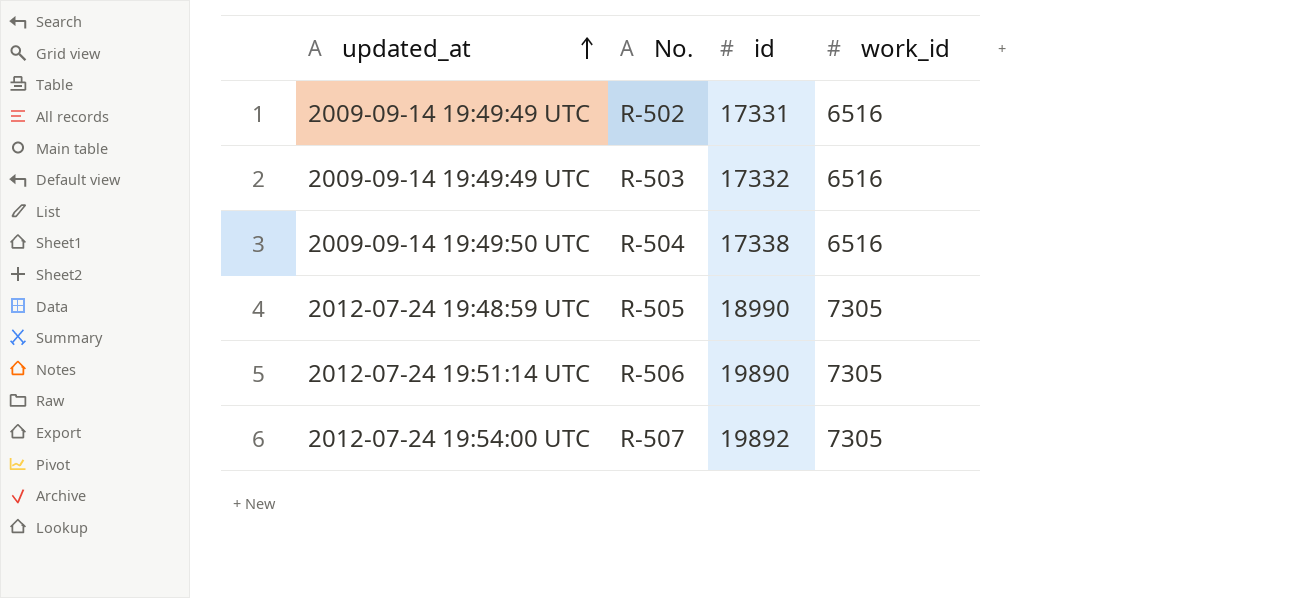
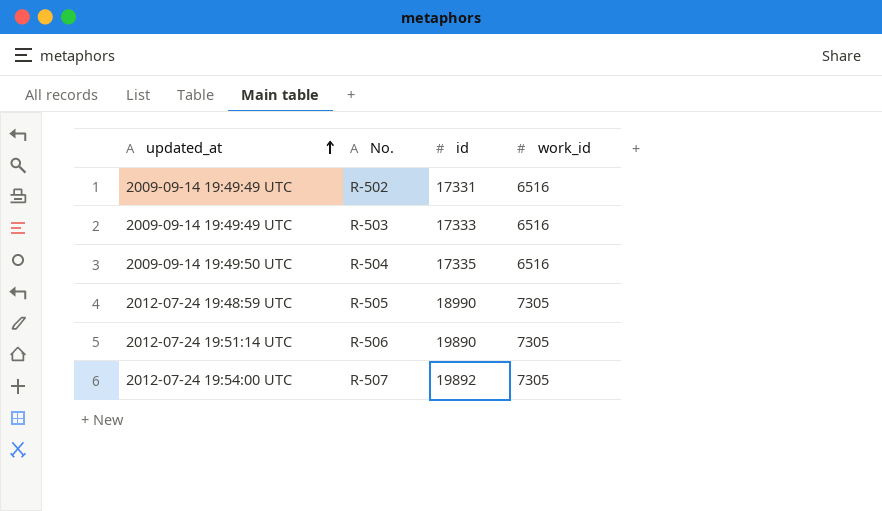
R-503 | id: 17332 -> 17333
R-504 | id: 17338 -> 17335

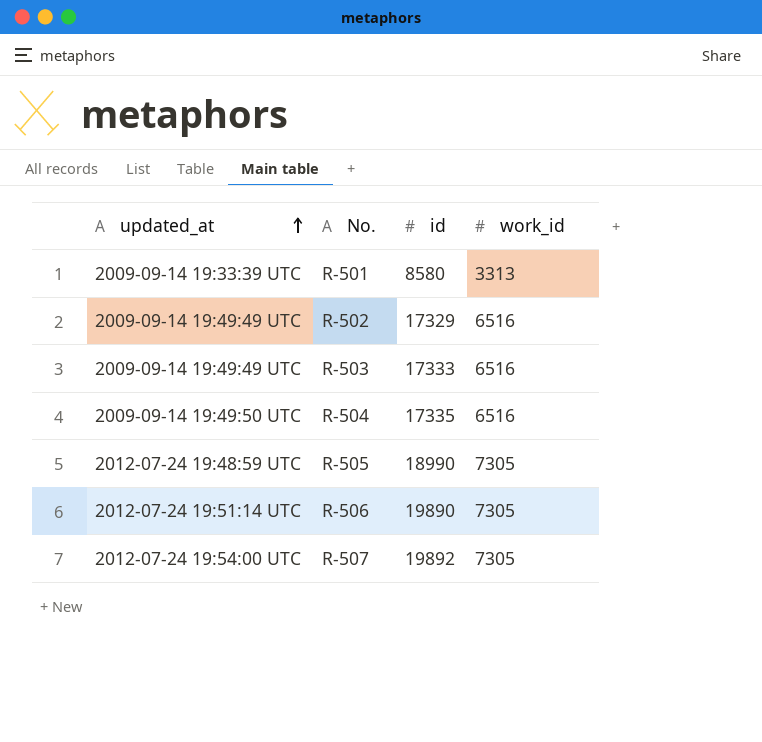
row R-501: none -> 2009-09-14 19:33:39 UTC | 8580 | 3313
R-502 | id: 17331 -> 17329

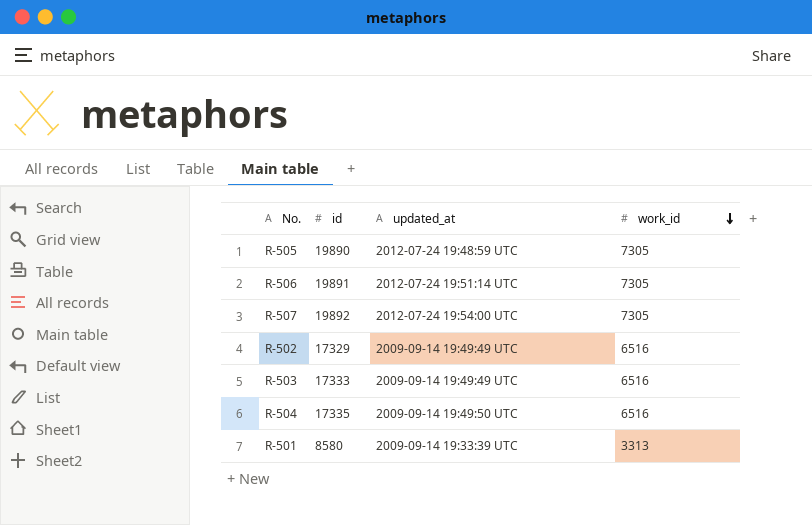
row order: updated_at ascending -> work_id descending
column updated_at | position: 1 -> 3
R-505 | id: 18990 -> 19890
R-506 | id: 19890 -> 19891

